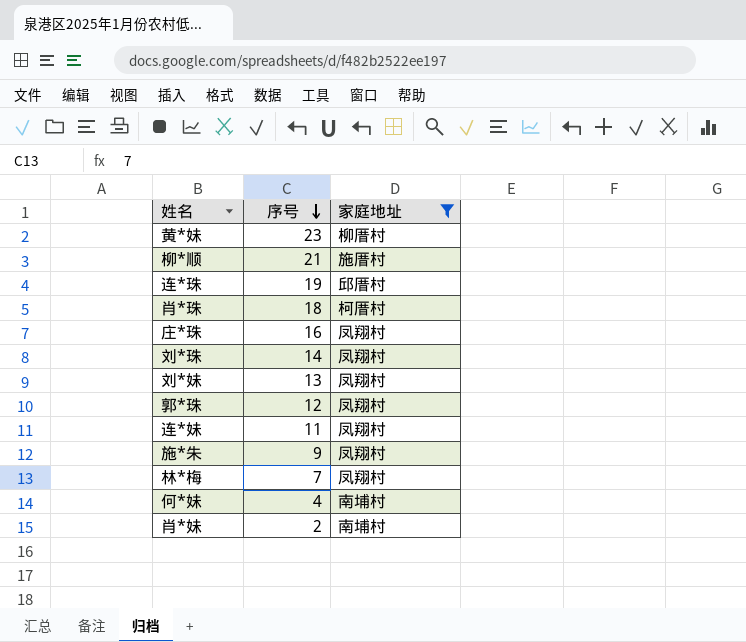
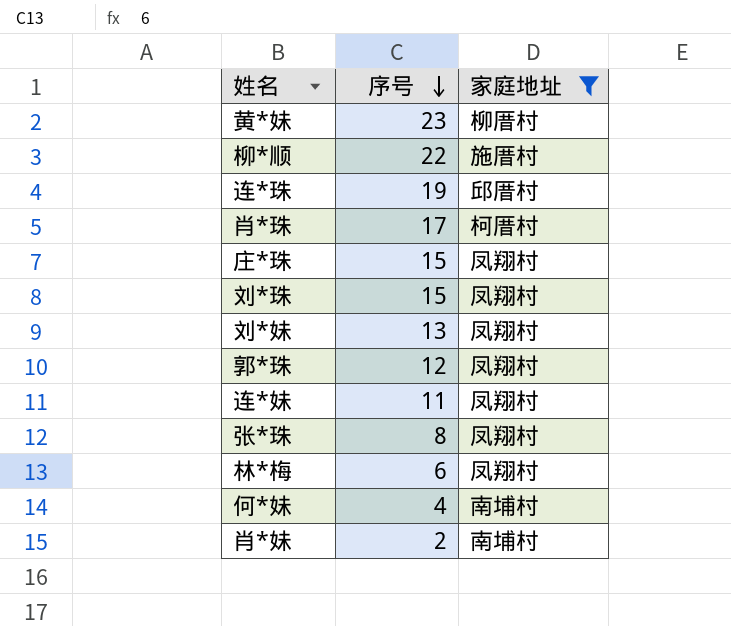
row 施*朱: 9 | 凤翔村 -> none
柳*顺 | 序号: 21 -> 22
肖*珠 | 序号: 18 -> 17
庄*珠 | 序号: 16 -> 15
刘*珠 | 序号: 14 -> 15
row 张*珠: none -> 8 | 凤翔村
林*梅 | 序号: 7 -> 6

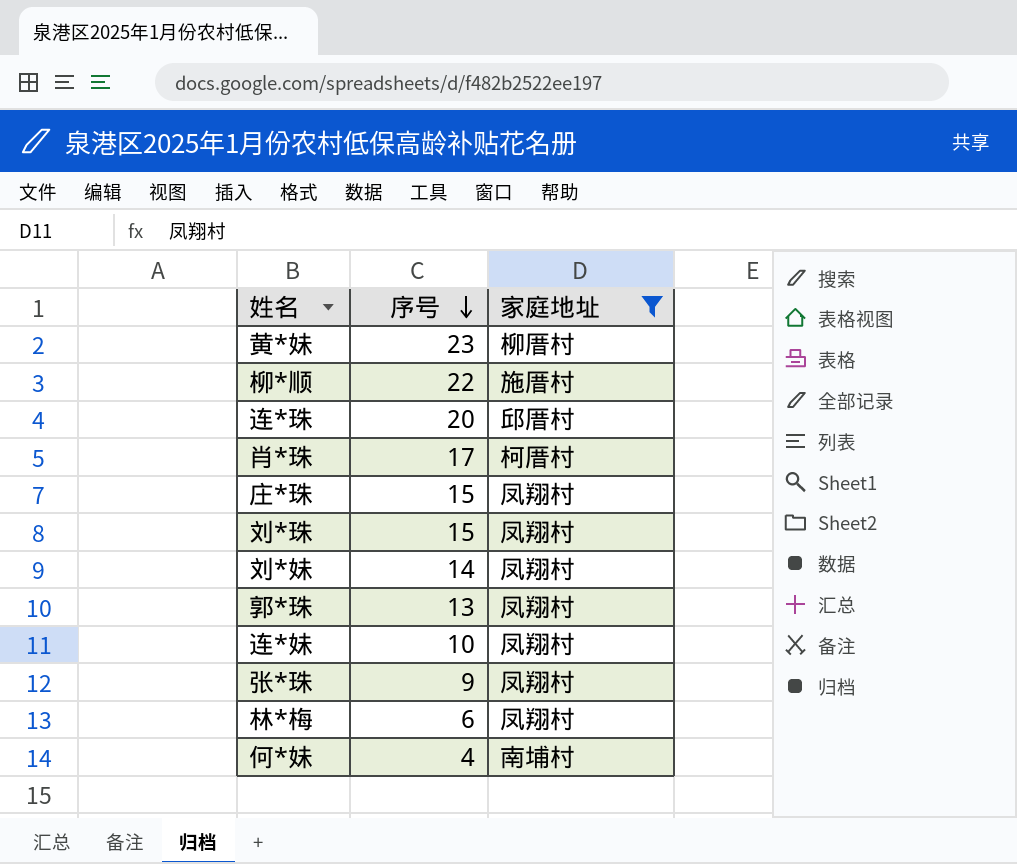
row 肖*妹: 2 | 南埔村 -> none
连*珠 | 序号: 19 -> 20
刘*妹 | 序号: 13 -> 14
郭*珠 | 序号: 12 -> 13
连*妹 | 序号: 11 -> 10
张*珠 | 序号: 8 -> 9

